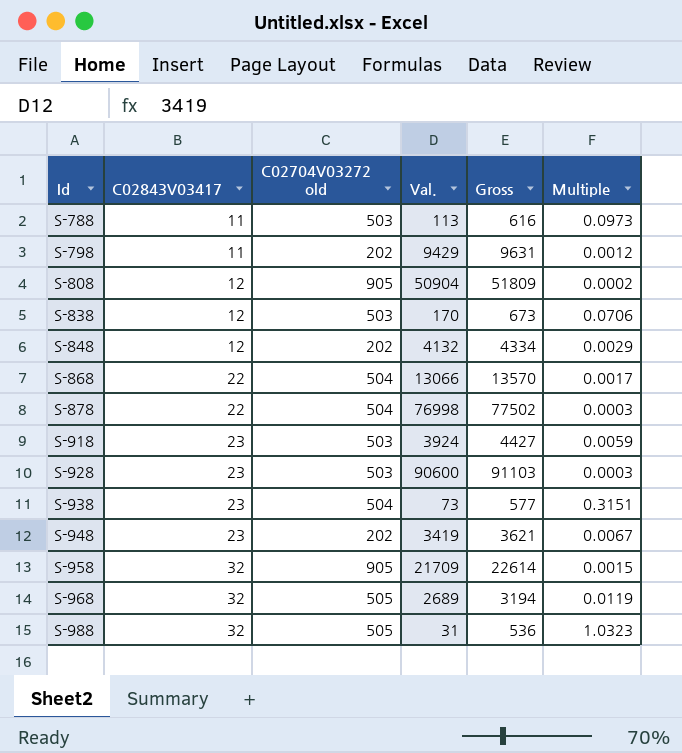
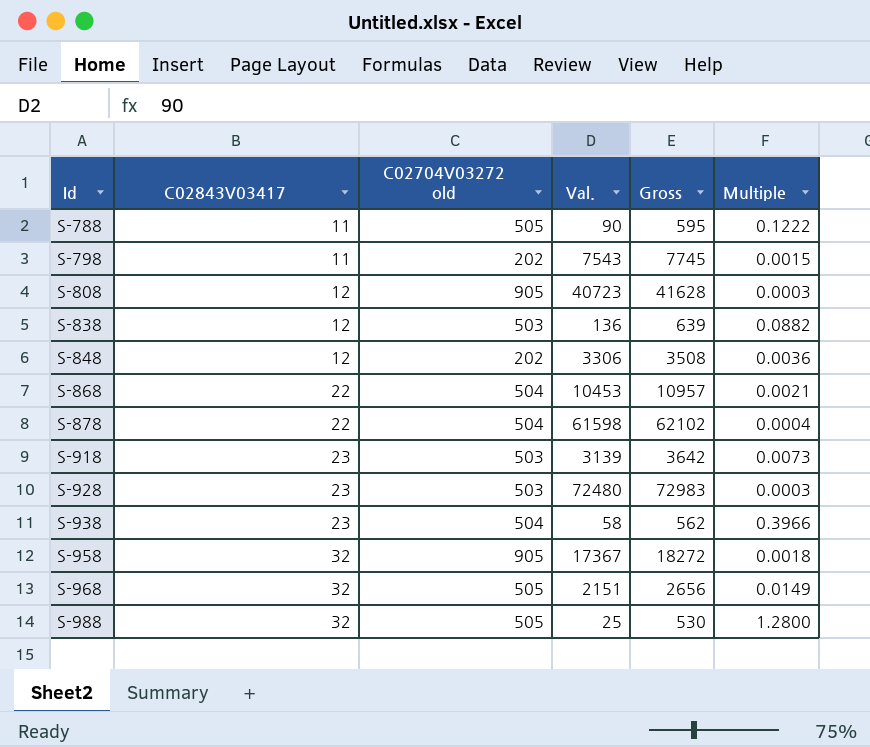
row S-948: 23 | 202 | 3419 | 3621 | 0.0067 -> none
S-788 | C02704V03272 old: 503 -> 505
S-788 | Val.: 113 -> 90
S-788 | Gross: 616 -> 595
S-788 | Multiple: 0.0973 -> 0.1222
S-798 | Val.: 9429 -> 7543
S-798 | Gross: 9631 -> 7745
S-798 | Multiple: 0.0012 -> 0.0015
S-808 | Val.: 50904 -> 40723
S-808 | Gross: 51809 -> 41628
S-808 | Multiple: 0.0002 -> 0.0003
S-838 | Val.: 170 -> 136
S-838 | Gross: 673 -> 639
S-838 | Multiple: 0.0706 -> 0.0882
S-848 | Val.: 4132 -> 3306
S-848 | Gross: 4334 -> 3508
S-848 | Multiple: 0.0029 -> 0.0036
S-868 | Val.: 13066 -> 10453
S-868 | Gross: 13570 -> 10957
S-868 | Multiple: 0.0017 -> 0.0021
S-878 | Val.: 76998 -> 61598
S-878 | Gross: 77502 -> 62102
S-878 | Multiple: 0.0003 -> 0.0004
S-918 | Val.: 3924 -> 3139
S-918 | Gross: 4427 -> 3642
S-918 | Multiple: 0.0059 -> 0.0073
S-928 | Val.: 90600 -> 72480
S-928 | Gross: 91103 -> 72983
S-938 | Val.: 73 -> 58
S-938 | Gross: 577 -> 562
S-938 | Multiple: 0.3151 -> 0.3966
S-958 | Val.: 21709 -> 17367
S-958 | Gross: 22614 -> 18272
S-958 | Multiple: 0.0015 -> 0.0018
S-968 | Val.: 2689 -> 2151
S-968 | Gross: 3194 -> 2656
S-968 | Multiple: 0.0119 -> 0.0149
S-988 | Val.: 31 -> 25
S-988 | Gross: 536 -> 530
S-988 | Multiple: 1.0323 -> 1.2800

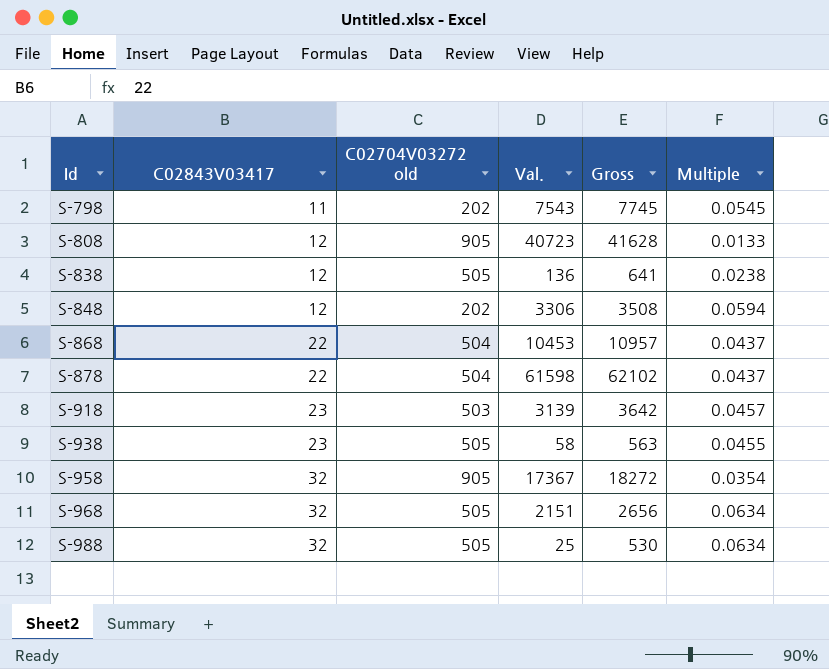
column Multiple | formula: [C02843V03417] / [Val.] -> [C02843V03417] / [C02704V03272 old]
row S-788: 11 | 505 | 90 | 595 | 0.1222 -> none
row S-928: 23 | 503 | 72480 | 72983 | 0.0003 -> none
S-838 | C02704V03272 old: 503 -> 505
S-838 | Gross: 639 -> 641
S-938 | C02704V03272 old: 504 -> 505
S-938 | Gross: 562 -> 563

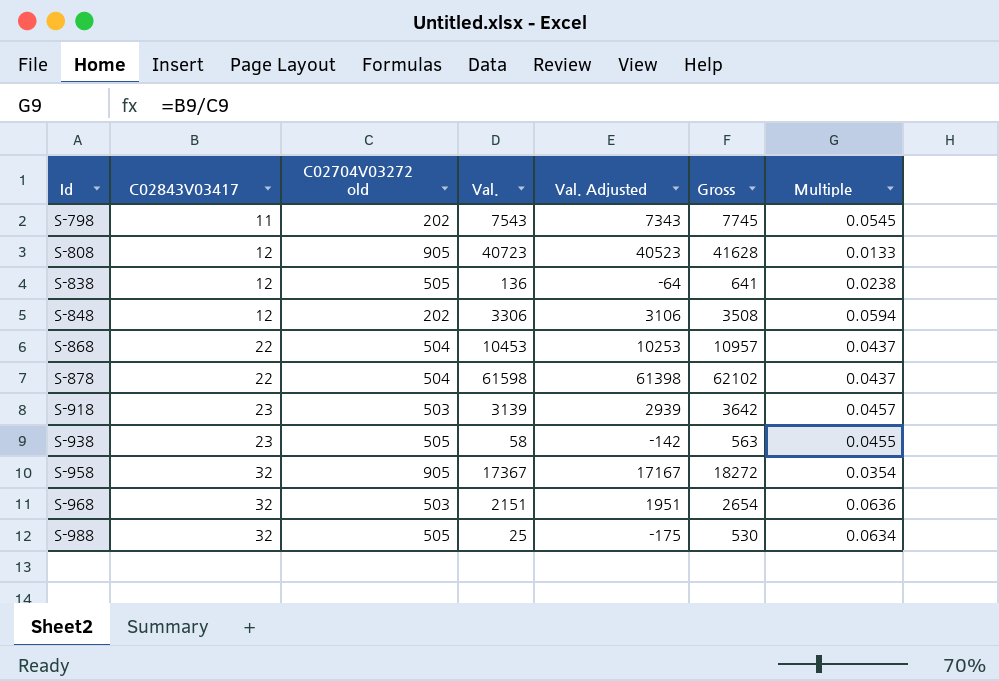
column Val. Adjusted | formula: none -> [Val.] - 200
S-968 | C02704V03272 old: 505 -> 503
S-968 | Gross: 2656 -> 2654
S-968 | Multiple: 0.0634 -> 0.0636

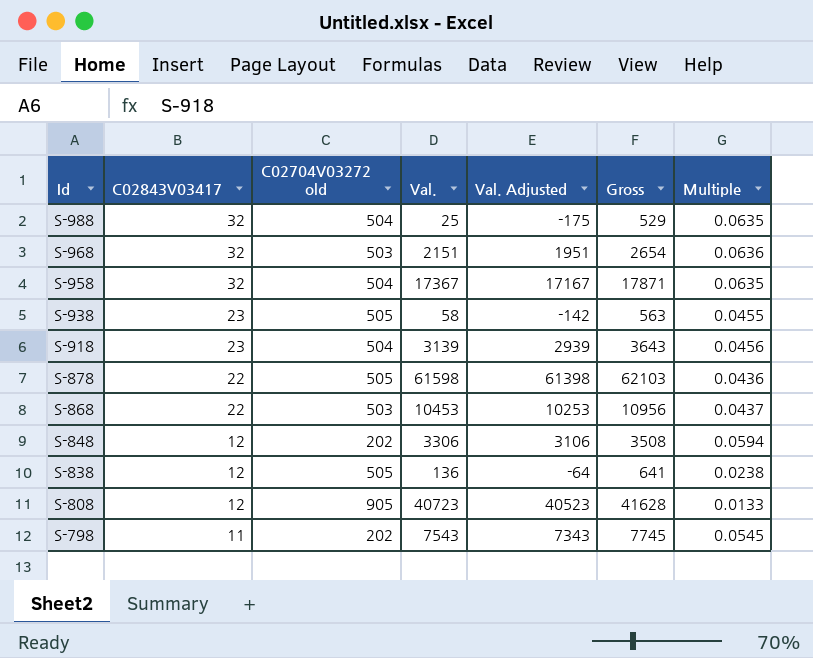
row order: Id ascending -> Id descending
S-988 | C02704V03272 old: 505 -> 504
S-988 | Gross: 530 -> 529
S-988 | Multiple: 0.0634 -> 0.0635
S-958 | C02704V03272 old: 905 -> 504
S-958 | Gross: 18272 -> 17871
S-958 | Multiple: 0.0354 -> 0.0635
S-918 | C02704V03272 old: 503 -> 504
S-918 | Gross: 3642 -> 3643
S-918 | Multiple: 0.0457 -> 0.0456
S-878 | C02704V03272 old: 504 -> 505
S-878 | Gross: 62102 -> 62103
S-878 | Multiple: 0.0437 -> 0.0436
S-868 | C02704V03272 old: 504 -> 503
S-868 | Gross: 10957 -> 10956

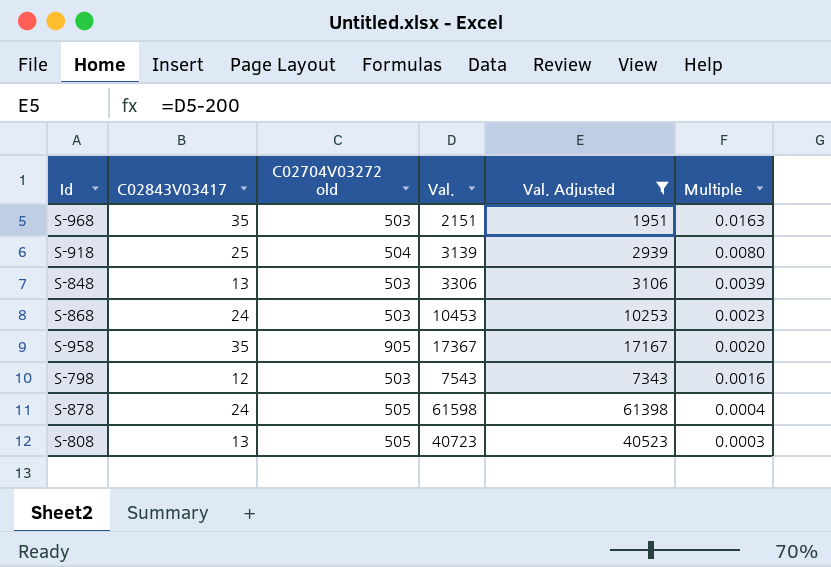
filter: none -> Val. Adjusted >= 1951
row order: Id descending -> Multiple descending
column Gross | formula: [C02704V03272 old] + [Val.] -> none
column Multiple | formula: [C02843V03417] / [C02704V03272 old] -> [C02843V03417] / [Val.]
S-968 | C02843V03417: 32 -> 35
S-918 | C02843V03417: 23 -> 25
S-848 | C02843V03417: 12 -> 13
S-848 | C02704V03272 old: 202 -> 503
S-868 | C02843V03417: 22 -> 24
S-958 | C02843V03417: 32 -> 35
S-958 | C02704V03272 old: 504 -> 905
S-798 | C02843V03417: 11 -> 12
S-798 | C02704V03272 old: 202 -> 503
S-878 | C02843V03417: 22 -> 24
S-808 | C02843V03417: 12 -> 13
S-808 | C02704V03272 old: 905 -> 505

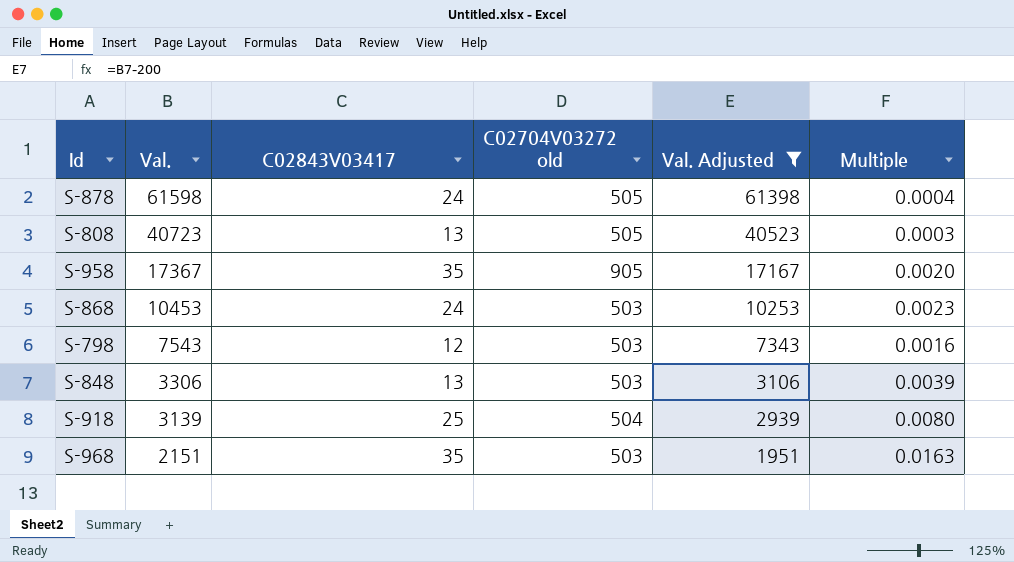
row order: Multiple descending -> Val. descending
column Val. | position: 4 -> 2

